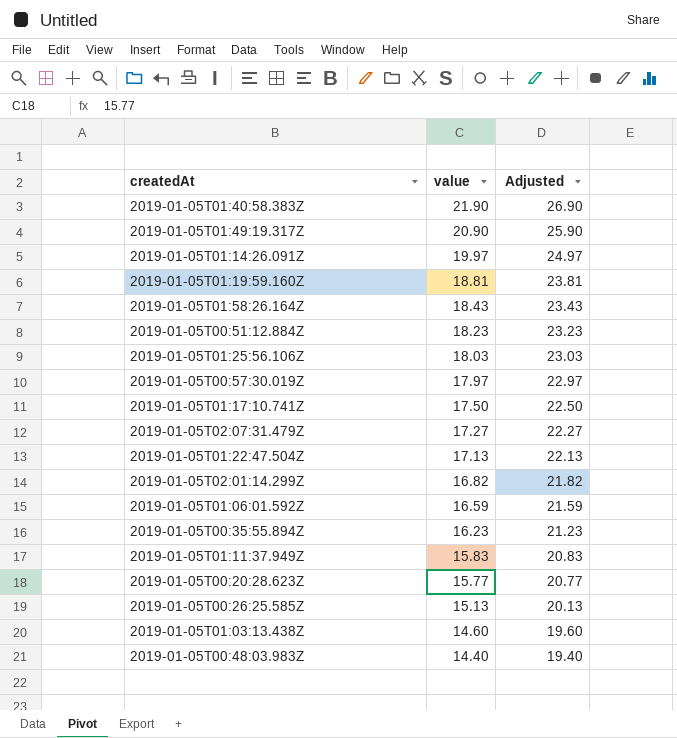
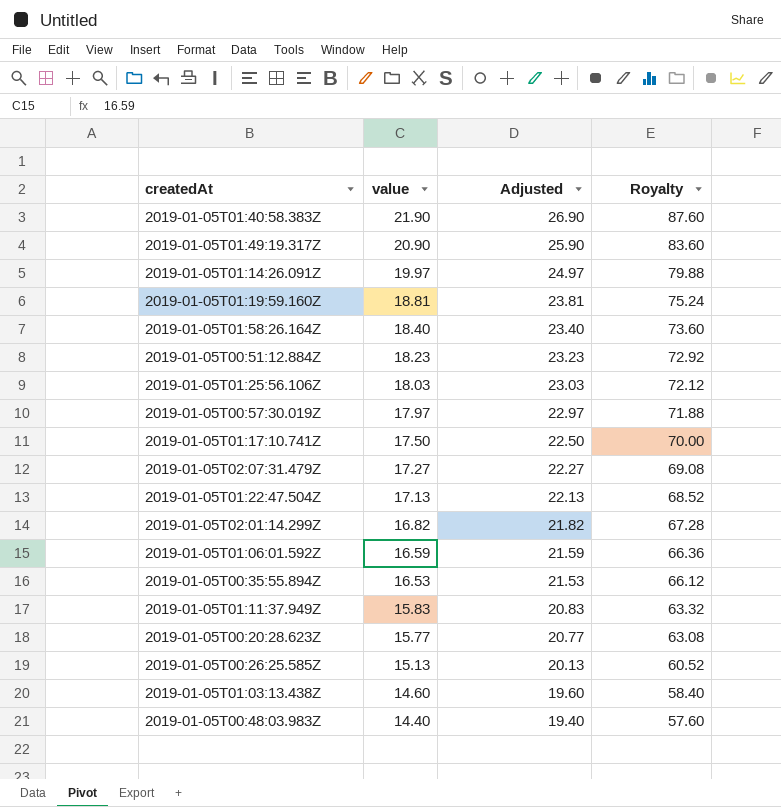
column Royalty | formula: none -> [value] * 4
2019-01-05T01:58:26.164Z | value: 18.43 -> 18.40
2019-01-05T01:58:26.164Z | Adjusted: 23.43 -> 23.40
2019-01-05T00:35:55.894Z | value: 16.23 -> 16.53
2019-01-05T00:35:55.894Z | Adjusted: 21.23 -> 21.53

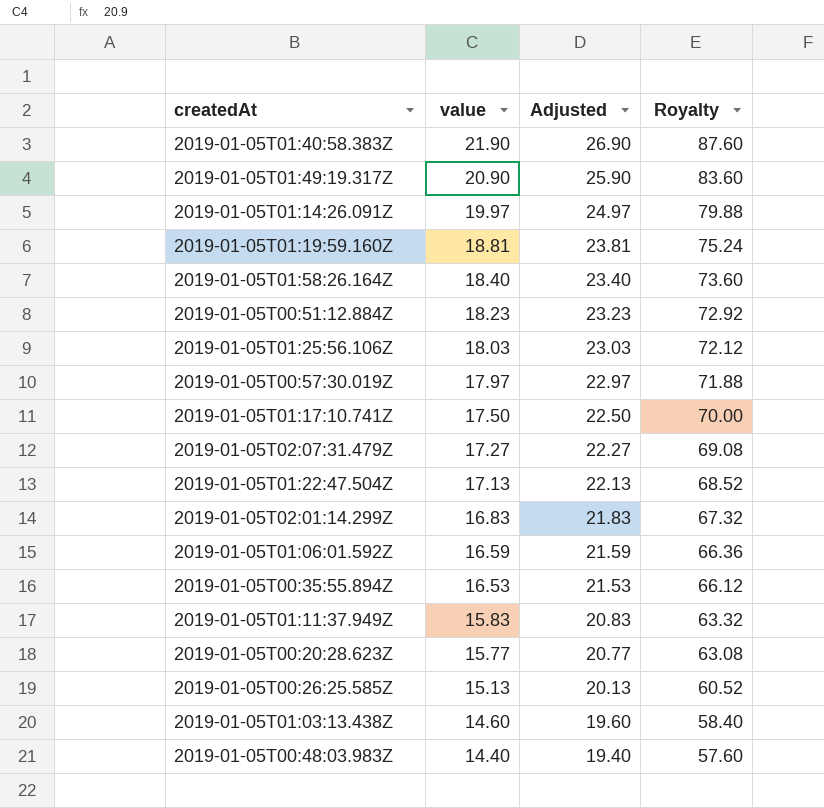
2019-01-05T02:01:14.299Z | value: 16.82 -> 16.83
2019-01-05T02:01:14.299Z | Adjusted: 21.82 -> 21.83
2019-01-05T02:01:14.299Z | Royalty: 67.28 -> 67.32

